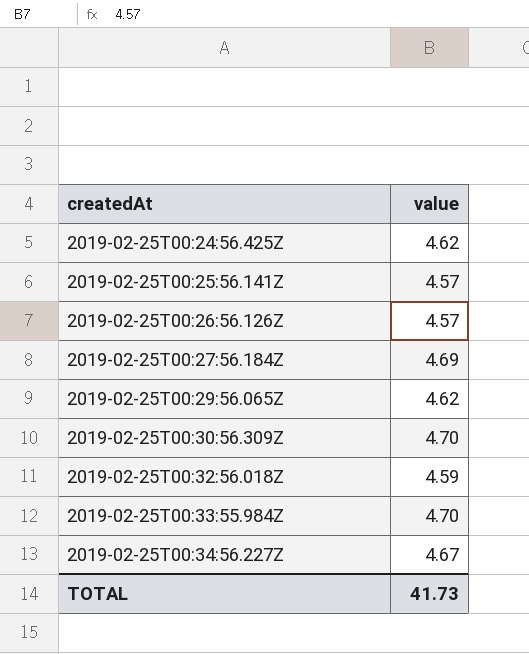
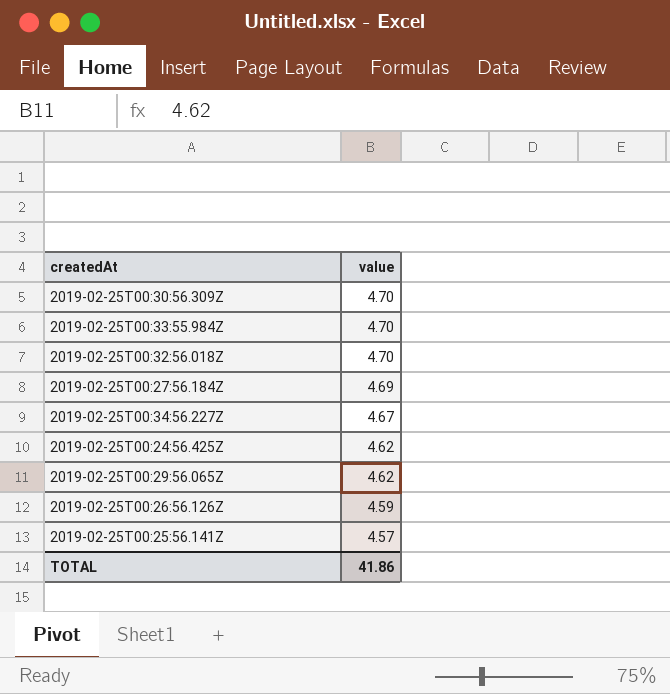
row order: createdAt ascending -> value descending
2019-02-25T00:32:56.018Z | value: 4.59 -> 4.70
2019-02-25T00:26:56.126Z | value: 4.57 -> 4.59
TOTAL | value: 41.73 -> 41.86

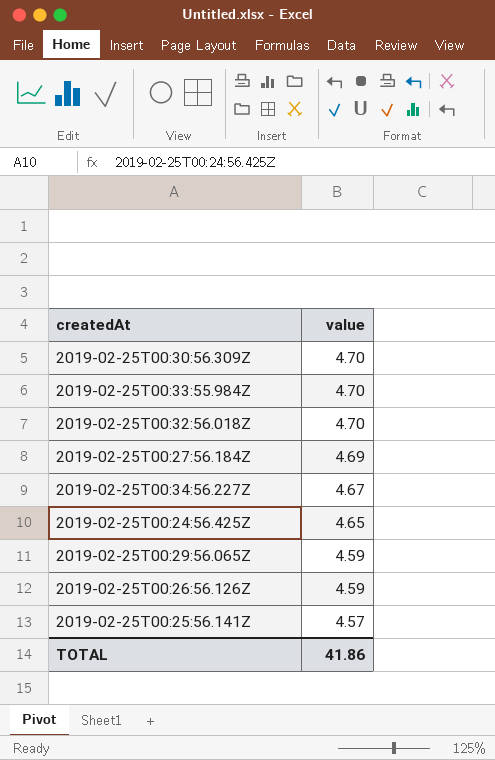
2019-02-25T00:24:56.425Z | value: 4.62 -> 4.65
2019-02-25T00:29:56.065Z | value: 4.62 -> 4.59

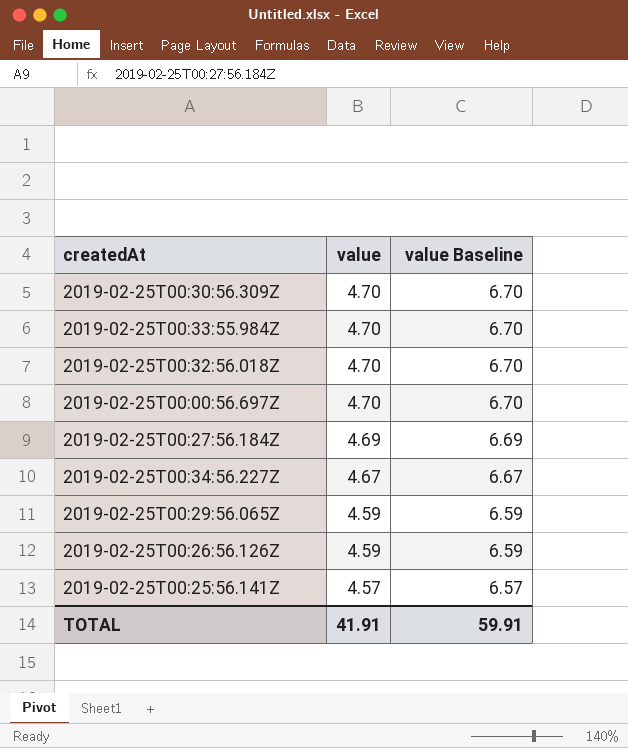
column value Baseline | formula: none -> [value] + 2
row 2019-02-25T00:24:56.425Z: 4.65 -> none
row 2019-02-25T00:00:56.697Z: none -> 4.70 | 6.70
TOTAL | value: 41.86 -> 41.91

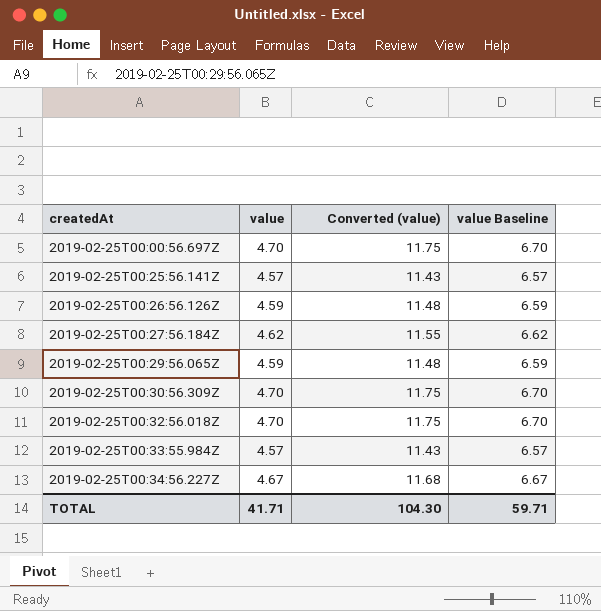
row order: value descending -> createdAt ascending
column Converted (value) | formula: none -> [value] * 2.5
2019-02-25T00:27:56.184Z | value: 4.69 -> 4.62
2019-02-25T00:27:56.184Z | value Baseline: 6.69 -> 6.62
2019-02-25T00:33:55.984Z | value: 4.70 -> 4.57
2019-02-25T00:33:55.984Z | value Baseline: 6.70 -> 6.57
TOTAL | value: 41.91 -> 41.71
TOTAL | value Baseline: 59.91 -> 59.71

